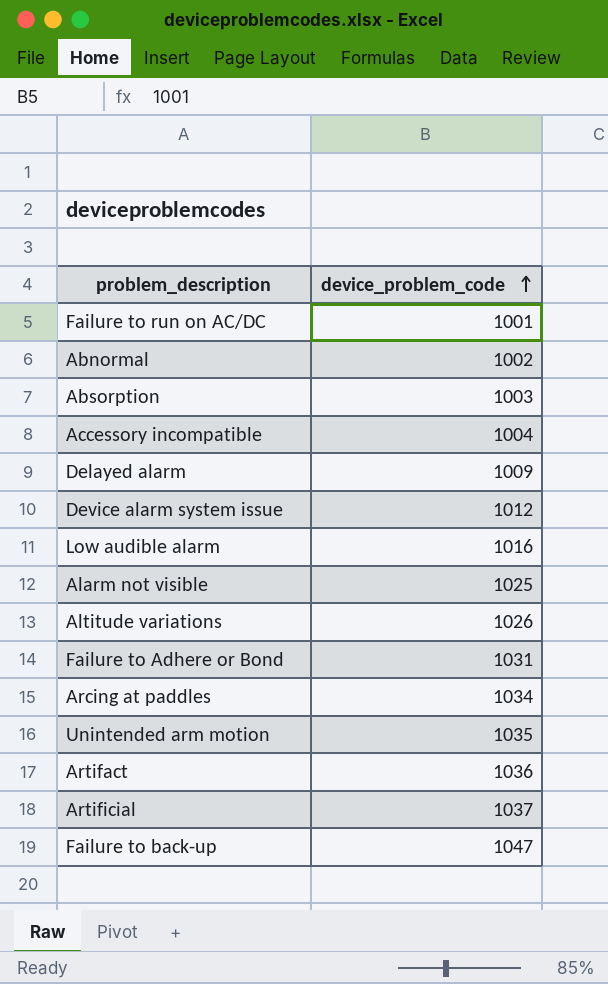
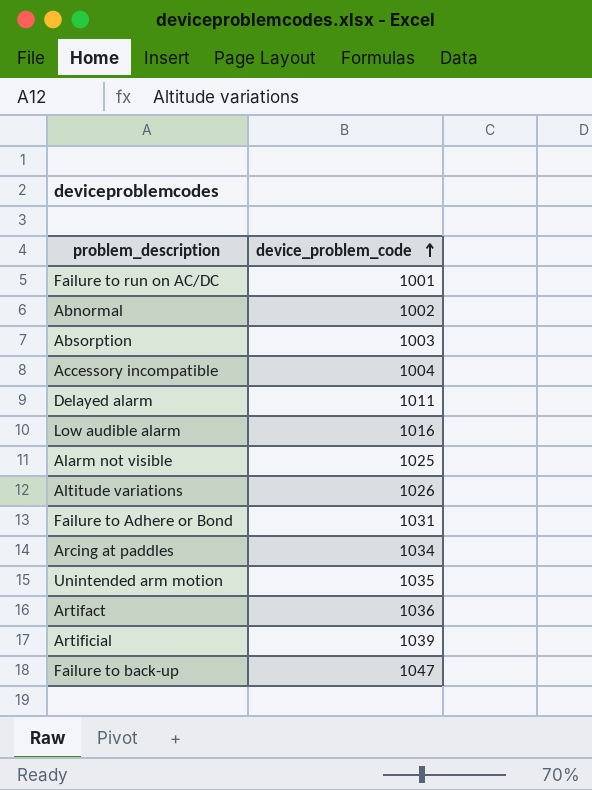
row Device alarm system issue: 1012 -> none
Delayed alarm | device_problem_code: 1009 -> 1011
Artificial | device_problem_code: 1037 -> 1039

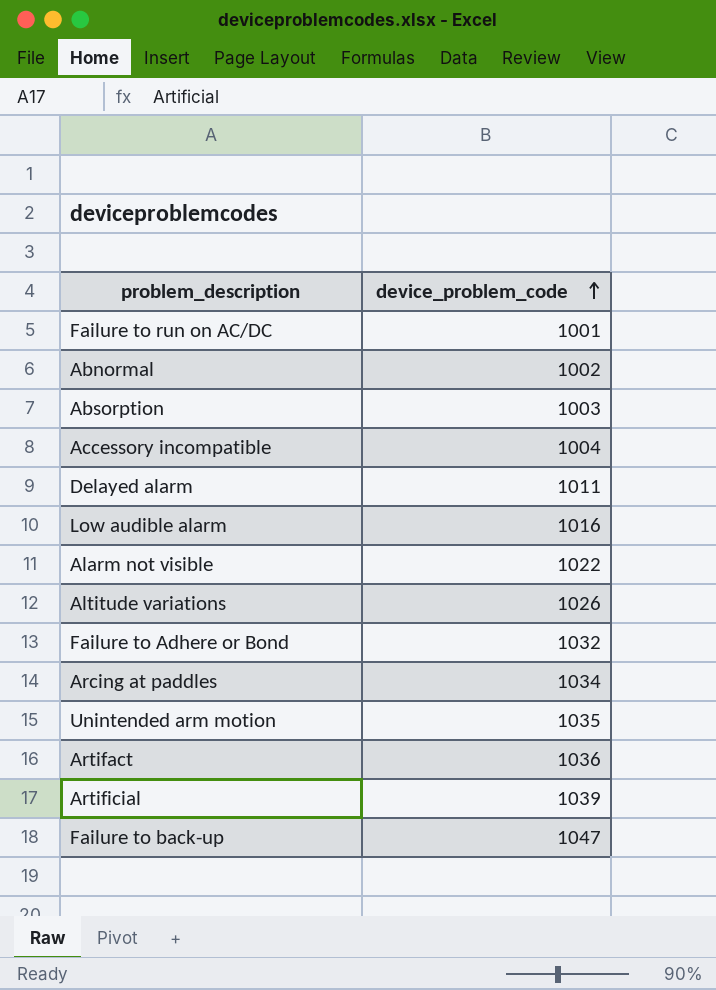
Alarm not visible | device_problem_code: 1025 -> 1022
Failure to Adhere or Bond | device_problem_code: 1031 -> 1032

